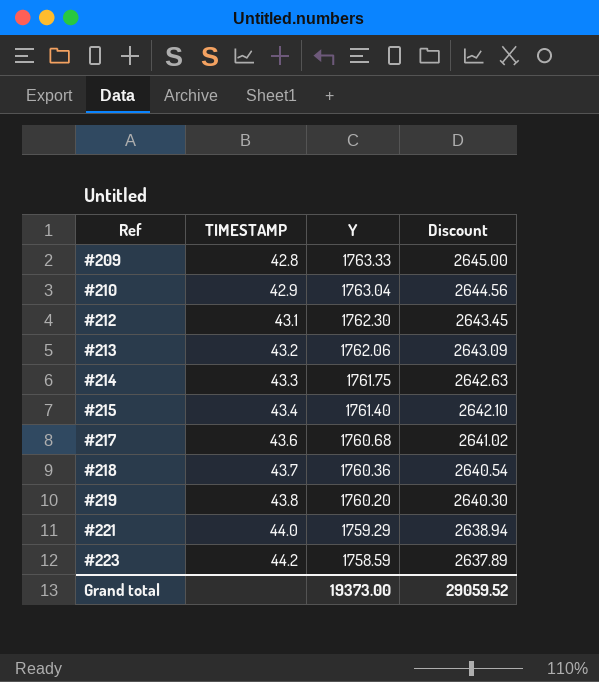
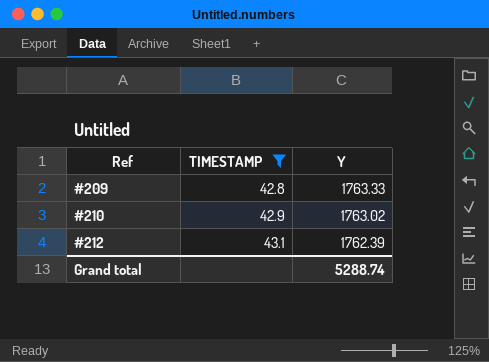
filter: none -> TIMESTAMP <= 43.1
column Discount | formula: [Y] * 1.5 -> none
#210 | Y: 1763.04 -> 1763.02
#212 | Y: 1762.30 -> 1762.39
Grand total | Y: 19373.00 -> 5288.74

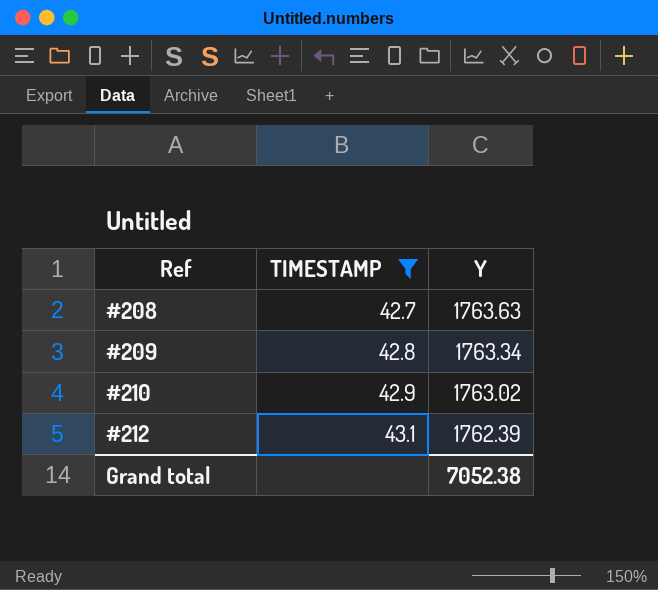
row #208: none -> 42.7 | 1763.63
#209 | Y: 1763.33 -> 1763.34
Grand total | Y: 5288.74 -> 7052.38

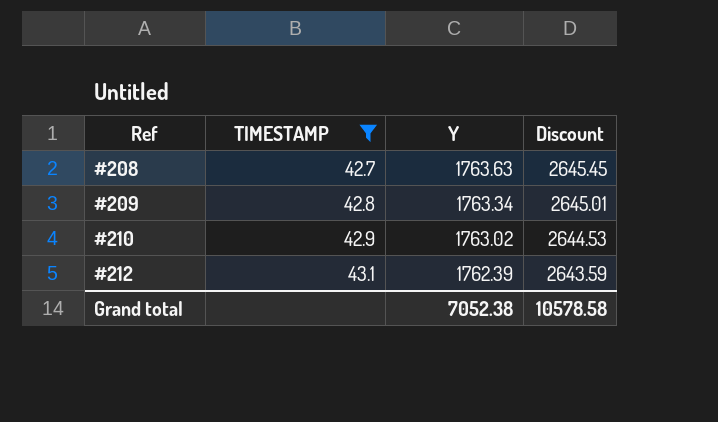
column Discount | formula: none -> [Y] * 1.5

